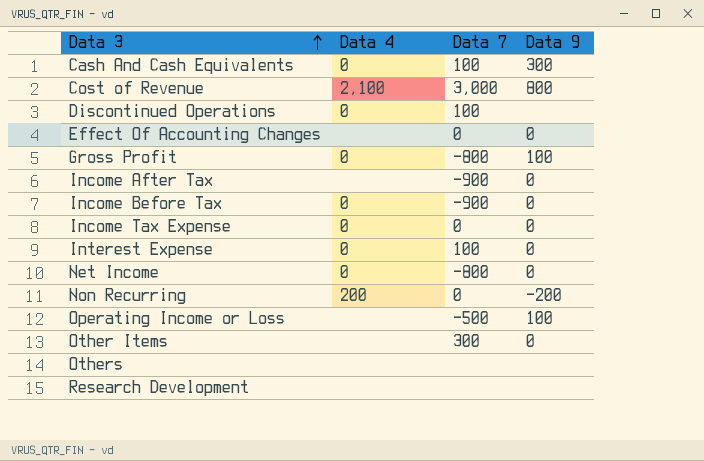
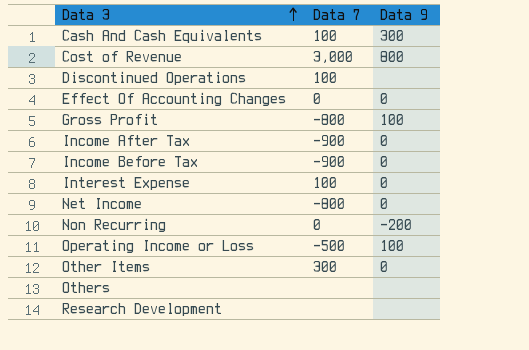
column Data 4 | position: 2 -> none
row Income Tax Expense: 0 | 0 | 0 -> none

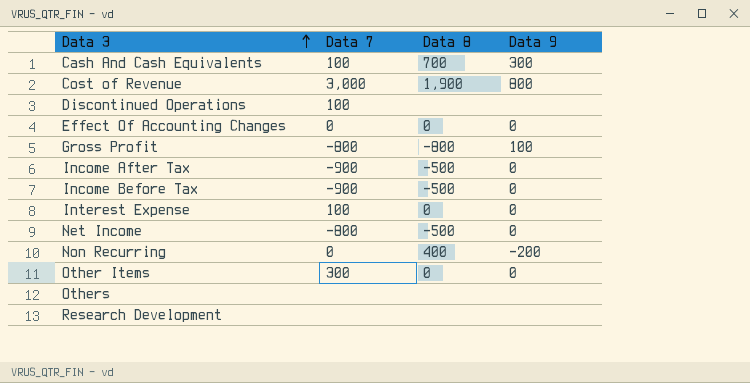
column Data 8 | position: none -> 3
row Operating Income or Loss: -500 | 100 -> none

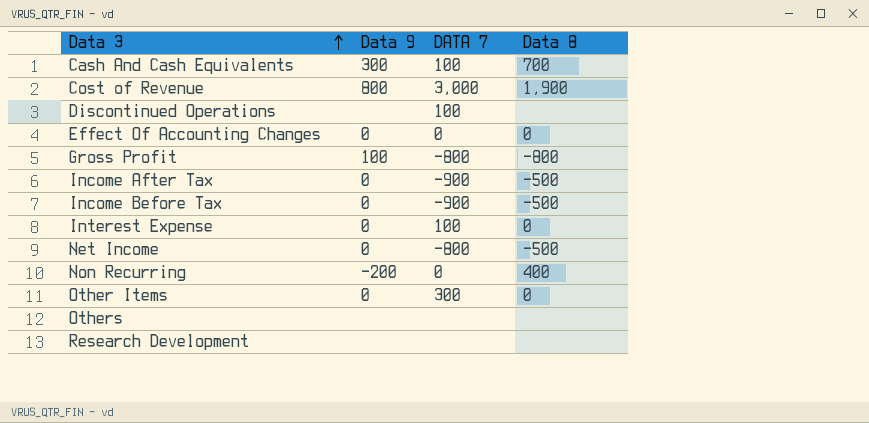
column Data 9 | position: 4 -> 2
column name: Data 7 -> DATA 7

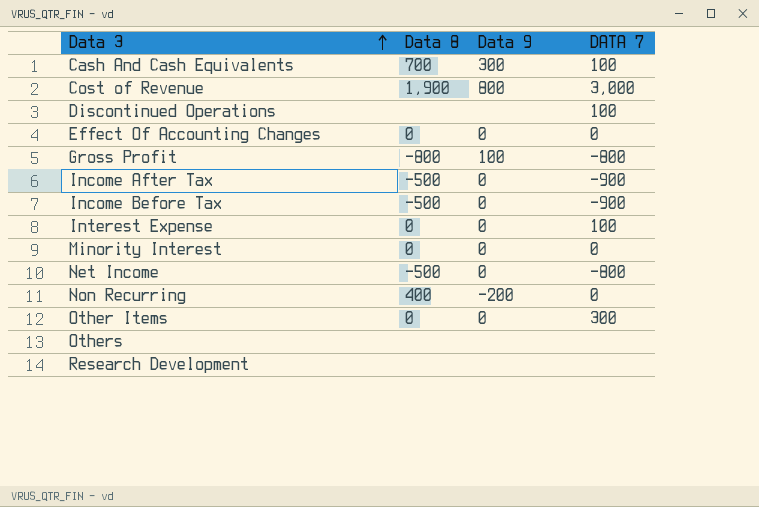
column Data 8 | position: 4 -> 2
row Minority Interest: none -> 0 | 0 | 0

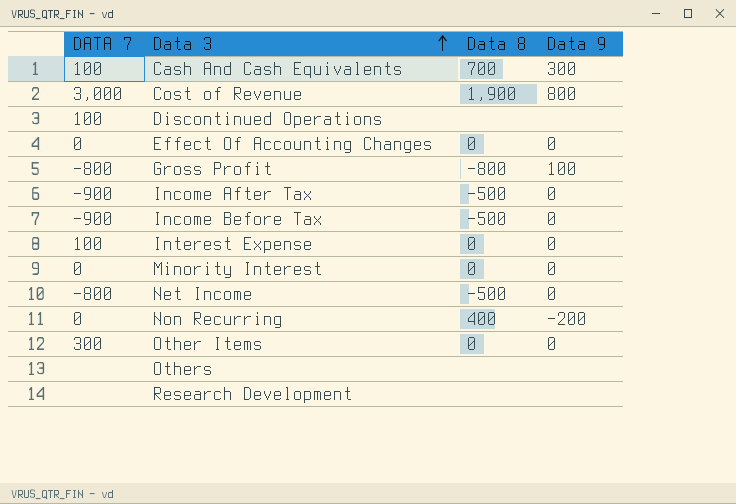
column DATA 7 | position: 4 -> 1

